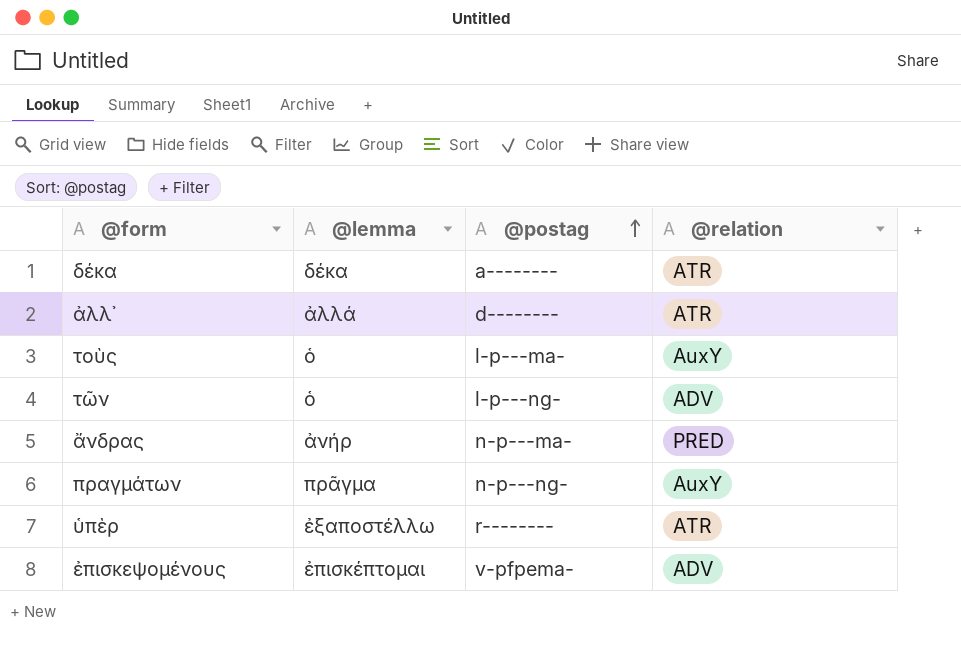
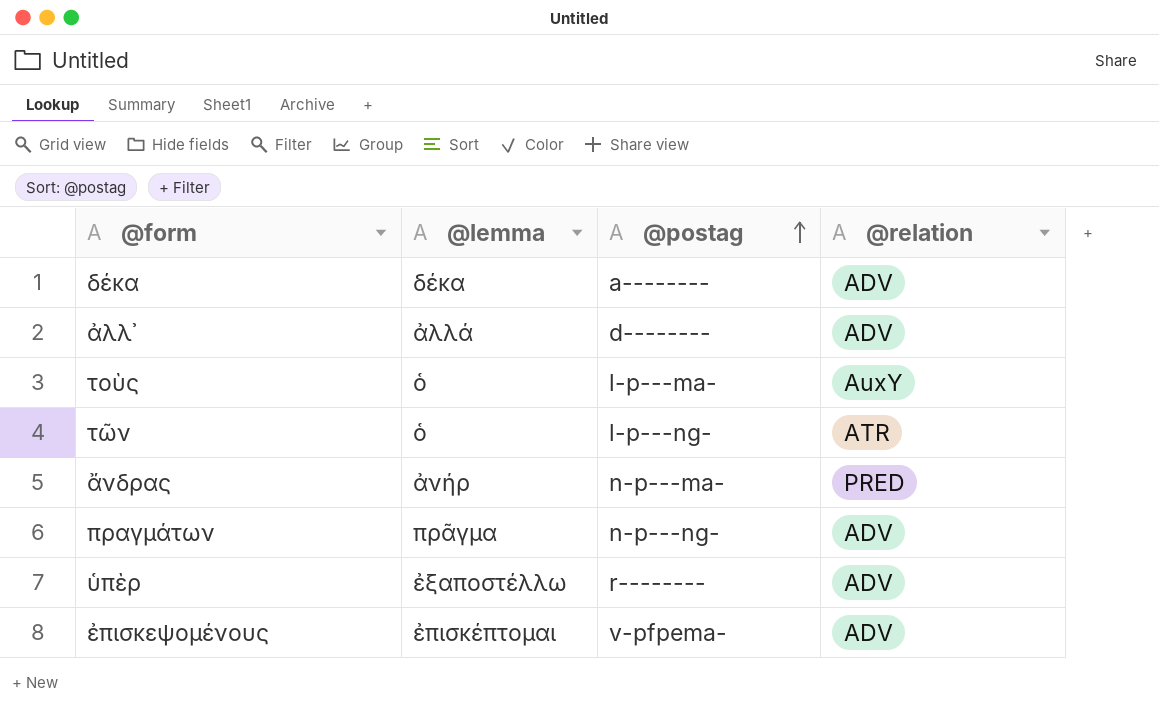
δέκα | @relation: ATR -> ADV
ἀλλ᾽ | @relation: ATR -> ADV
τῶν | @relation: ADV -> ATR
πραγμάτων | @relation: AuxY -> ADV
ὑπὲρ | @relation: ATR -> ADV

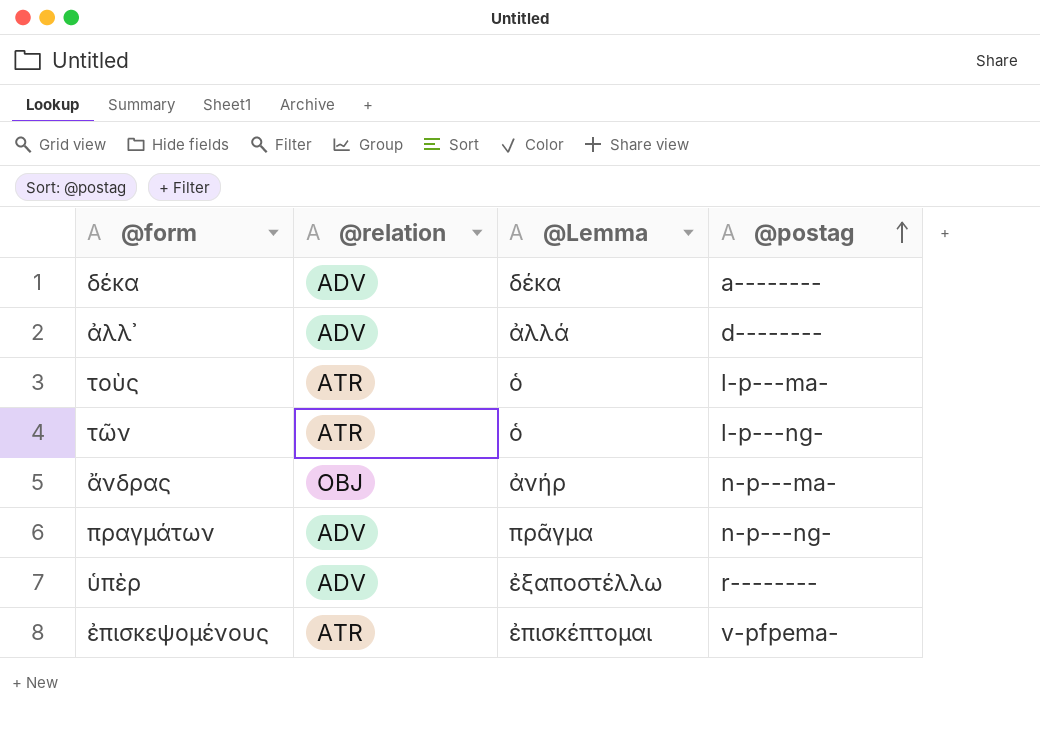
column @relation | position: 4 -> 2
column name: @lemma -> @Lemma
τοὺς | @relation: AuxY -> ATR
ἄνδρας | @relation: PRED -> OBJ
ἐπισκεψομένους | @relation: ADV -> ATR

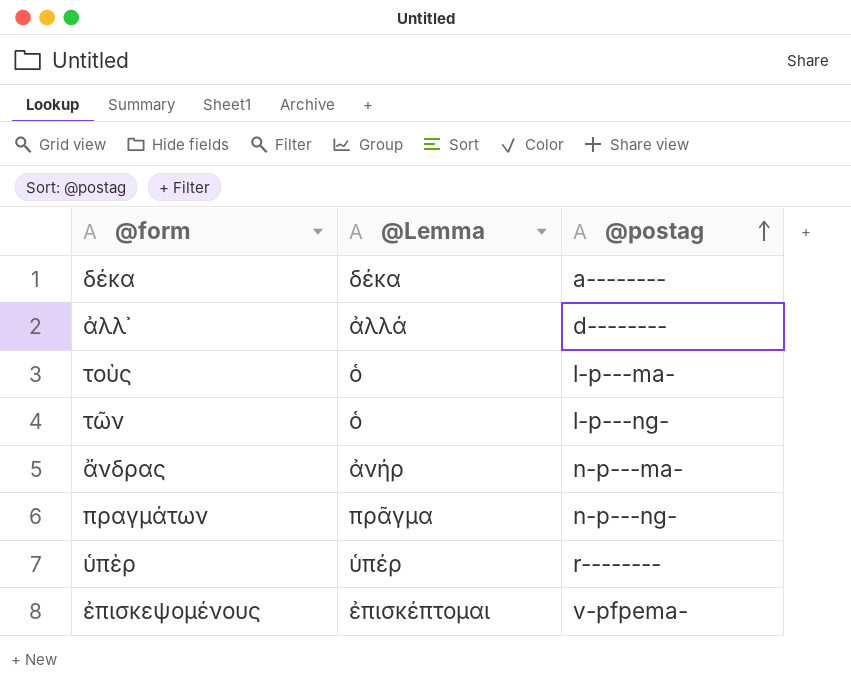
column @relation | position: 2 -> none
ὑπὲρ | @Lemma: ἐξαποστέλλω -> ὑπέρ

